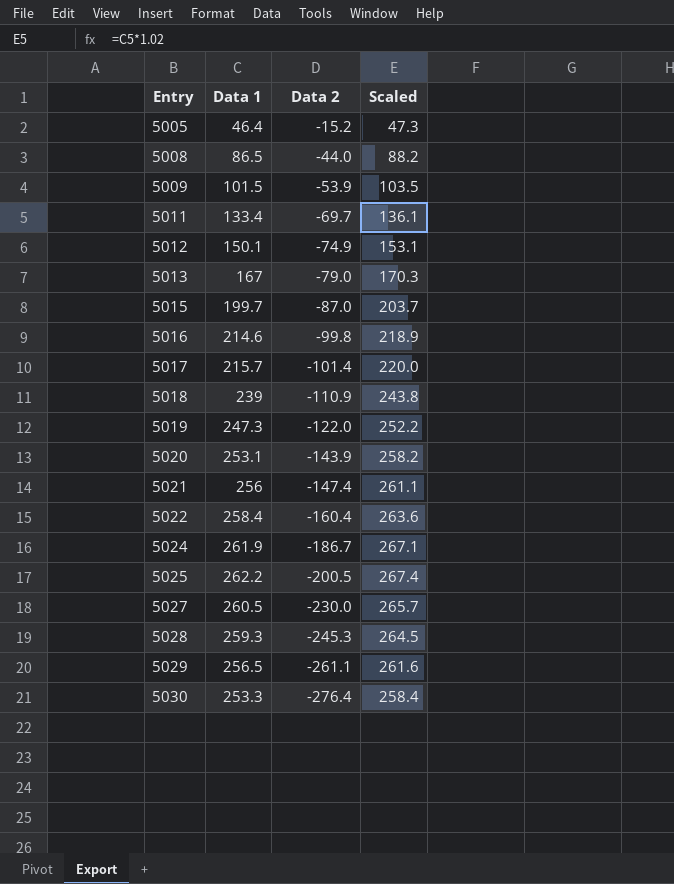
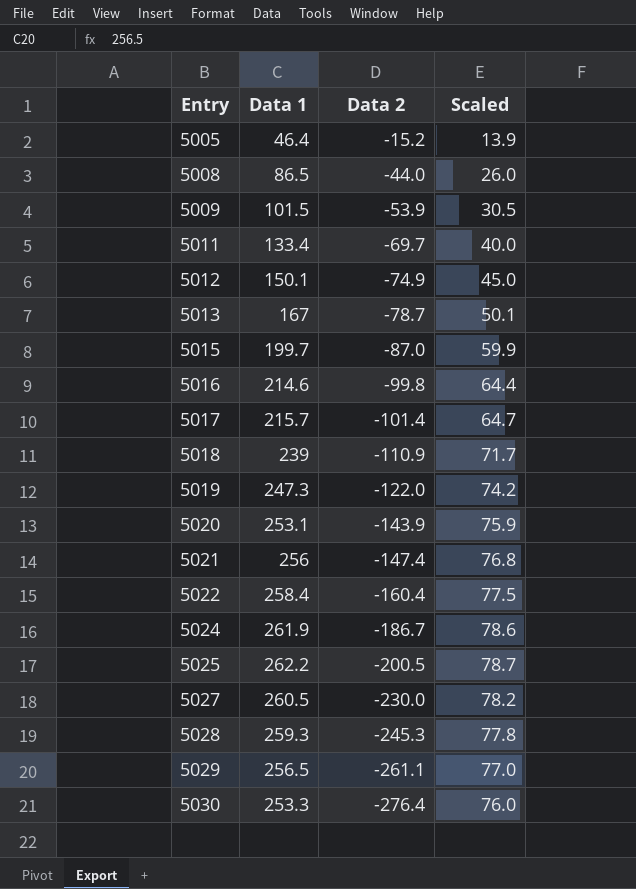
column Scaled | formula: [Data 1] * 1.02 -> [Data 1] * 0.3
5013 | Data 2: -79.0 -> -78.7

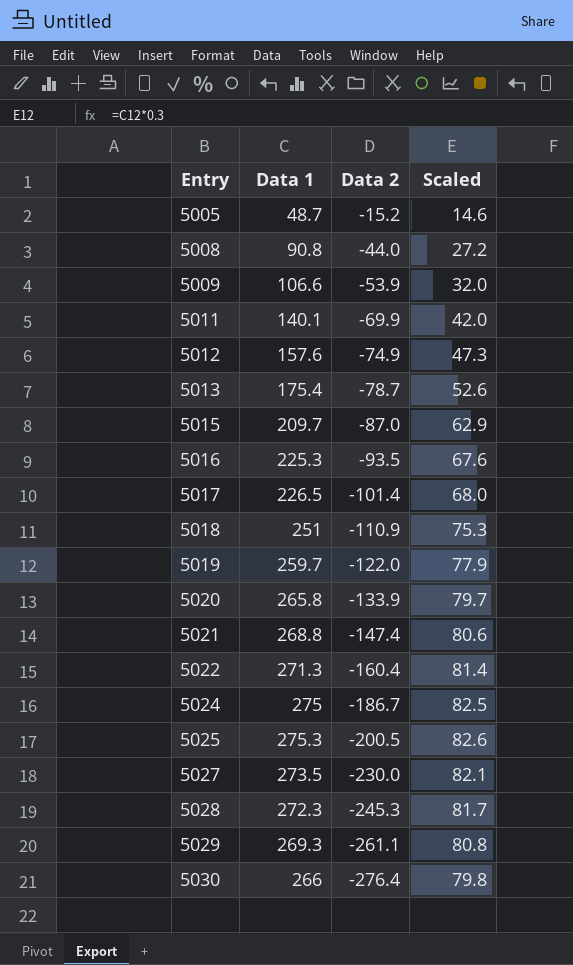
5005 | Data 1: 46.4 -> 48.7
5005 | Scaled: 13.9 -> 14.6
5008 | Data 1: 86.5 -> 90.8
5008 | Scaled: 26.0 -> 27.2
5009 | Data 1: 101.5 -> 106.6
5009 | Scaled: 30.5 -> 32.0
5011 | Data 1: 133.4 -> 140.1
5011 | Data 2: -69.7 -> -69.9
5011 | Scaled: 40.0 -> 42.0
5012 | Data 1: 150.1 -> 157.6
5012 | Scaled: 45.0 -> 47.3
5013 | Data 1: 167 -> 175.4
5013 | Scaled: 50.1 -> 52.6
5015 | Data 1: 199.7 -> 209.7
5015 | Scaled: 59.9 -> 62.9
5016 | Data 1: 214.6 -> 225.3
5016 | Data 2: -99.8 -> -93.5
5016 | Scaled: 64.4 -> 67.6
5017 | Data 1: 215.7 -> 226.5
5017 | Scaled: 64.7 -> 68.0
5018 | Data 1: 239 -> 251
5018 | Scaled: 71.7 -> 75.3
5019 | Data 1: 247.3 -> 259.7
5019 | Scaled: 74.2 -> 77.9
5020 | Data 1: 253.1 -> 265.8
5020 | Data 2: -143.9 -> -133.9
5020 | Scaled: 75.9 -> 79.7
5021 | Data 1: 256 -> 268.8
5021 | Scaled: 76.8 -> 80.6
5022 | Data 1: 258.4 -> 271.3
5022 | Scaled: 77.5 -> 81.4
5024 | Data 1: 261.9 -> 275
5024 | Scaled: 78.6 -> 82.5
5025 | Data 1: 262.2 -> 275.3
5025 | Scaled: 78.7 -> 82.6
5027 | Data 1: 260.5 -> 273.5
5027 | Scaled: 78.2 -> 82.1
5028 | Data 1: 259.3 -> 272.3
5028 | Scaled: 77.8 -> 81.7
5029 | Data 1: 256.5 -> 269.3
5029 | Scaled: 77.0 -> 80.8
5030 | Data 1: 253.3 -> 266
5030 | Scaled: 76.0 -> 79.8

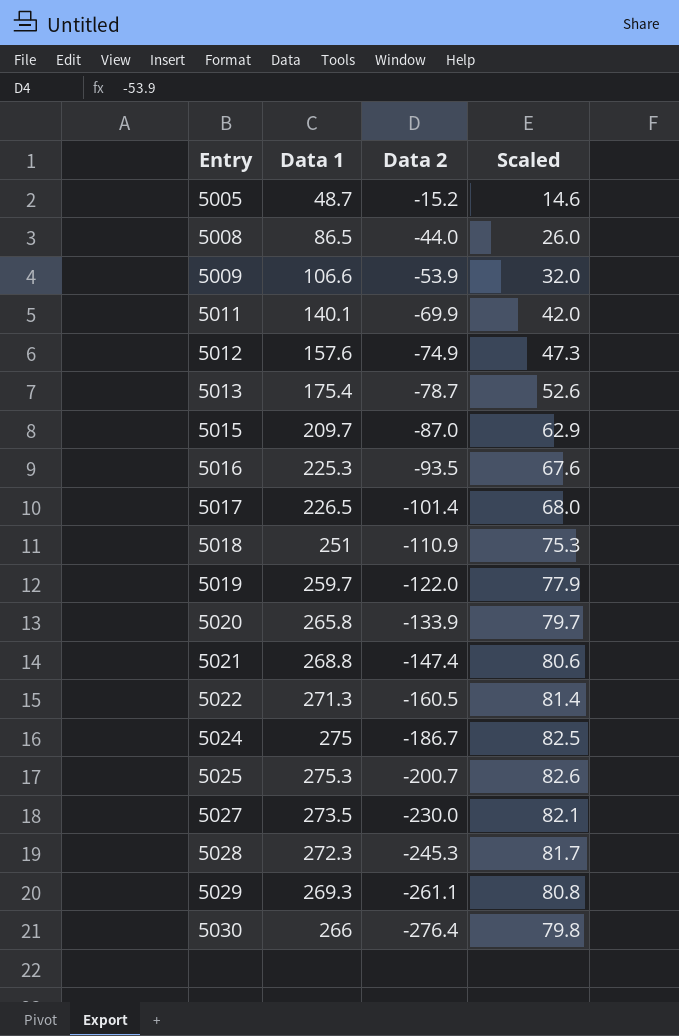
5008 | Data 1: 90.8 -> 86.5
5008 | Scaled: 27.2 -> 26.0
5022 | Data 2: -160.4 -> -160.5
5025 | Data 2: -200.5 -> -200.7

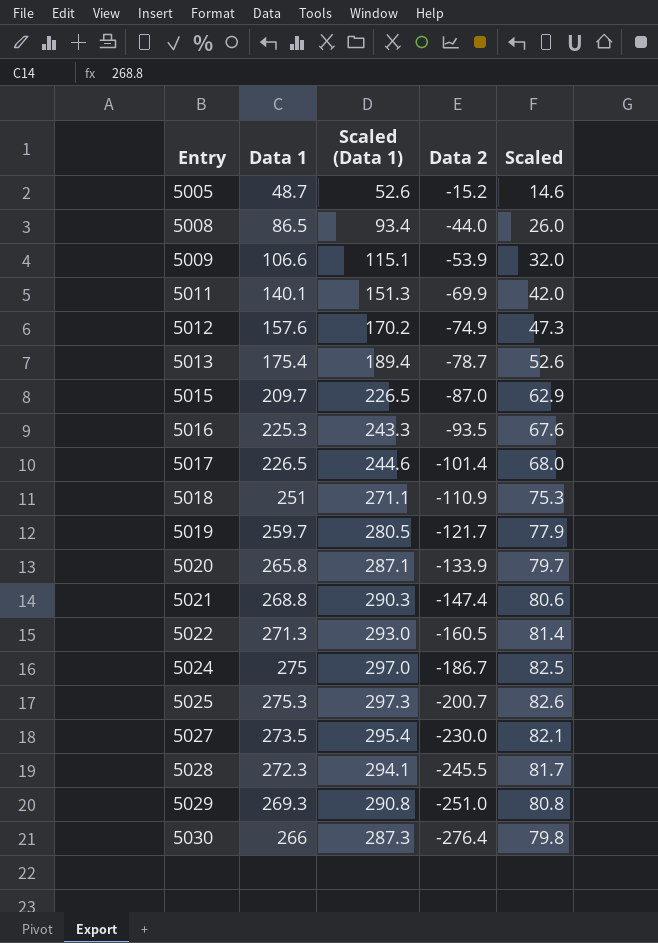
column Scaled (Data 1) | formula: none -> [Data 1] * 1.08
5019 | Data 2: -122.0 -> -121.7
5028 | Data 2: -245.3 -> -245.5
5029 | Data 2: -261.1 -> -251.0

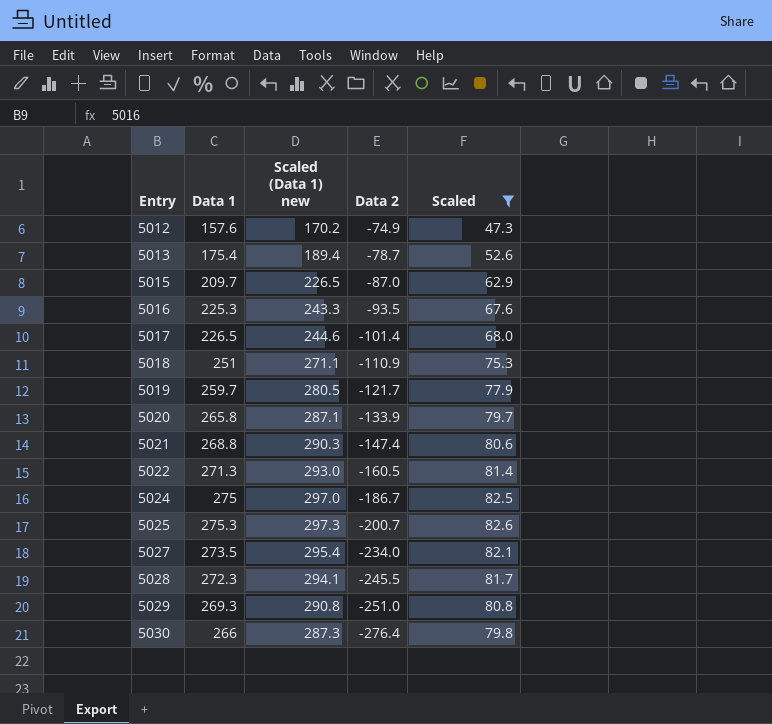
filter: none -> Scaled >= 47.3
column name: Scaled (Data 1) -> Scaled (Data 1) new
5027 | Data 2: -230.0 -> -234.0

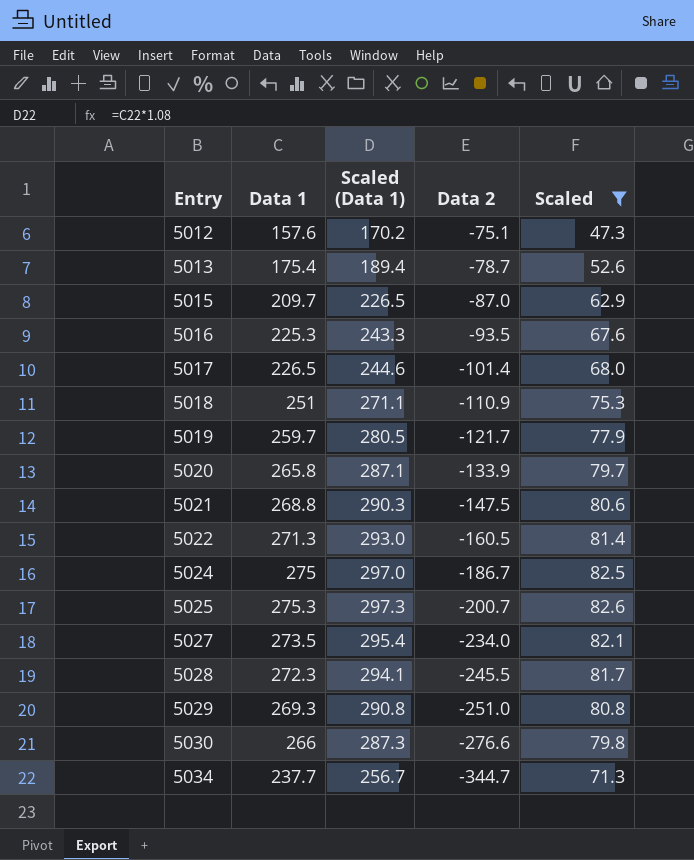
column name: Scaled (Data 1) new -> Scaled (Data 1)
5012 | Data 2: -74.9 -> -75.1
5021 | Data 2: -147.4 -> -147.5
5030 | Data 2: -276.4 -> -276.6
row 5034: none -> 237.7 | 256.7 | -344.7 | 71.3

